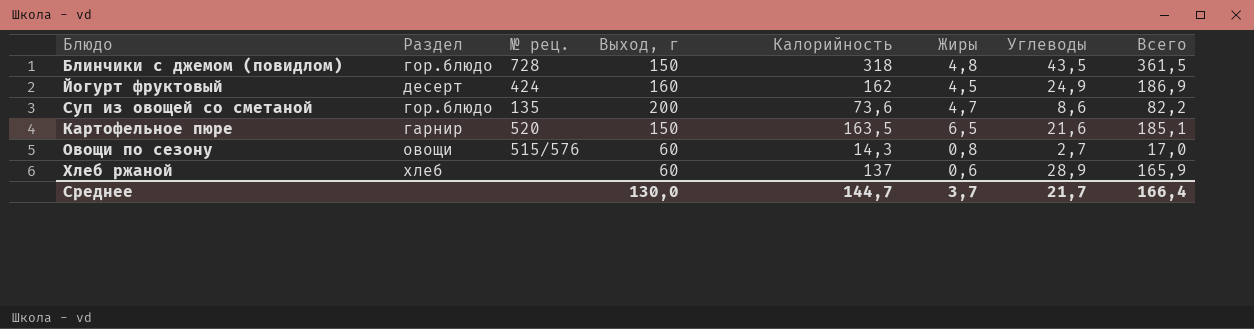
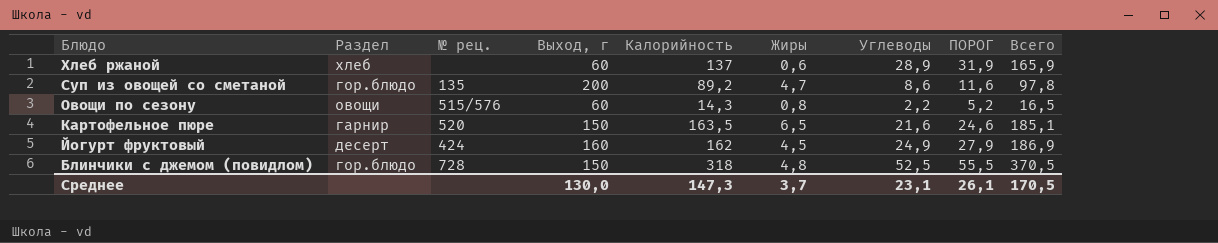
row order: none -> Блюдо descending
column ПОРОГ | formula: none -> [Углеводы] + 3
Суп из овощей со сметаной | Калорийность: 73,6 -> 89,2
Суп из овощей со сметаной | Всего: 82,2 -> 97,8
Овощи по сезону | Углеводы: 2,7 -> 2,2
Овощи по сезону | Всего: 17,0 -> 16,5
Блинчики с джемом (повидлом) | Углеводы: 43,5 -> 52,5
Блинчики с джемом (повидлом) | Всего: 361,5 -> 370,5
Среднее | Калорийность: 144,7 -> 147,3
Среднее | Углеводы: 21,7 -> 23,1
Среднее | Всего: 166,4 -> 170,5

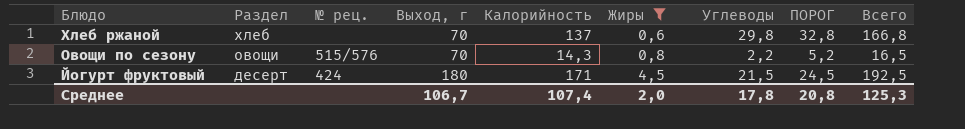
filter: none -> Жиры <= 4,5
Хлеб ржаной | Выход, г: 60 -> 70
Хлеб ржаной | Углеводы: 28,9 -> 29,8
Хлеб ржаной | ПОРОГ: 31,9 -> 32,8
Хлеб ржаной | Всего: 165,9 -> 166,8
Овощи по сезону | Выход, г: 60 -> 70
Йогурт фруктовый | Выход, г: 160 -> 180
Йогурт фруктовый | Калорийность: 162 -> 171
Йогурт фруктовый | Углеводы: 24,9 -> 21,5
Йогурт фруктовый | ПОРОГ: 27,9 -> 24,5
Йогурт фруктовый | Всего: 186,9 -> 192,5
Среднее | Выход, г: 130,0 -> 106,7
Среднее | Калорийность: 147,3 -> 107,4
Среднее | Жиры: 3,7 -> 2,0
Среднее | Углеводы: 23,1 -> 17,8
Среднее | ПОРОГ: 26,1 -> 20,8
Среднее | Всего: 170,5 -> 125,3

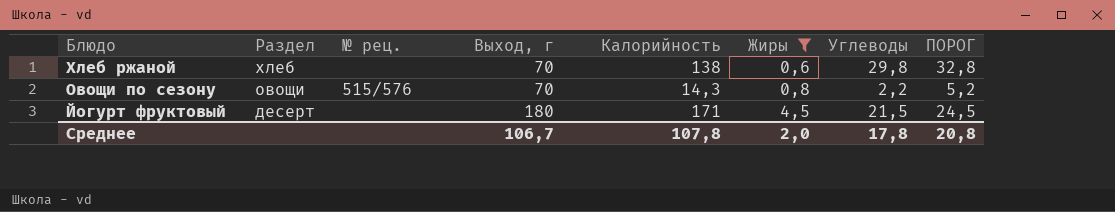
column Всего | formula: [Калорийность] + [Углеводы] -> none
Хлеб ржаной | Калорийность: 137 -> 138
Йогурт фруктовый | № рец.: 424 -> none
Среднее | Калорийность: 107,4 -> 107,8

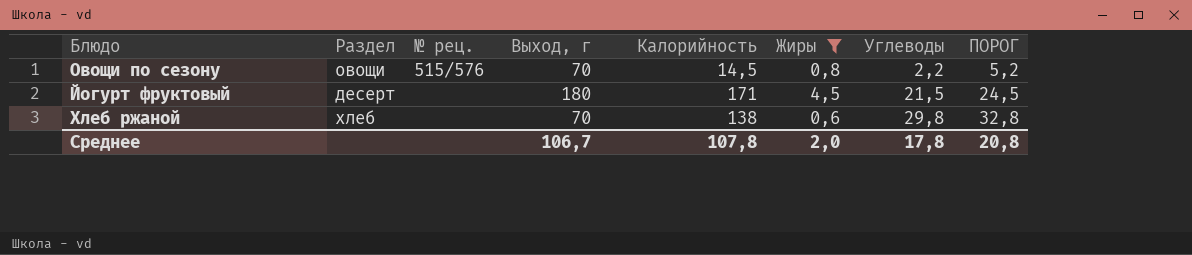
row order: Блюдо descending -> Углеводы ascending
Овощи по сезону | Калорийность: 14,3 -> 14,5

